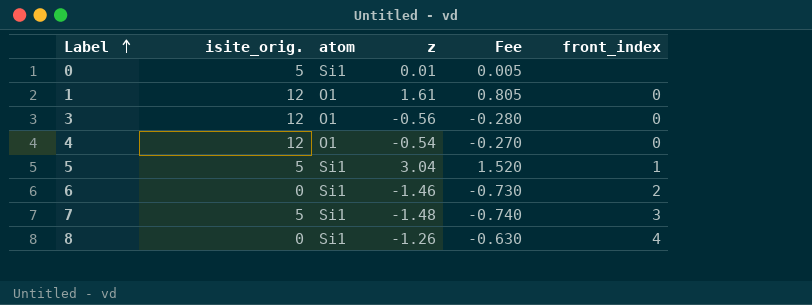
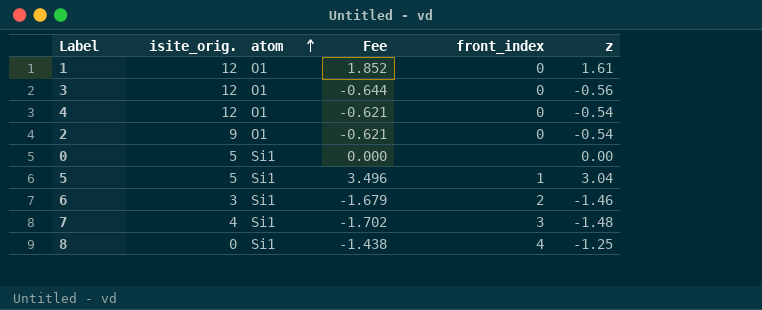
row order: Label ascending -> atom ascending
column Fee | formula: [z] * 0.5 -> [z] * 1.15
column z | position: 4 -> 6
row 2: none -> 9 | O1 | -0.621 | 0 | -0.54
0 | z: 0.01 -> 0.00
6 | isite_orig.: 0 -> 3
7 | isite_orig.: 5 -> 4
8 | z: -1.26 -> -1.25

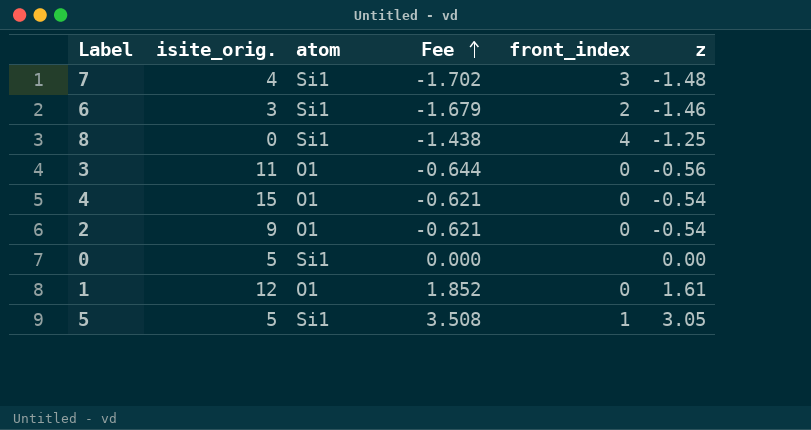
row order: atom ascending -> Fee ascending
3 | isite_orig.: 12 -> 11
4 | isite_orig.: 12 -> 15
5 | Fee: 3.496 -> 3.508
5 | z: 3.04 -> 3.05

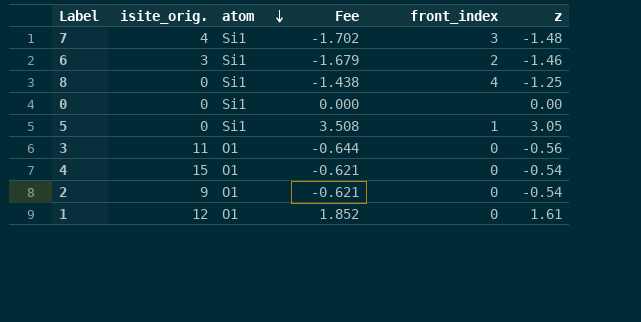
row order: Fee ascending -> atom descending
0 | isite_orig.: 5 -> 0
5 | isite_orig.: 5 -> 0

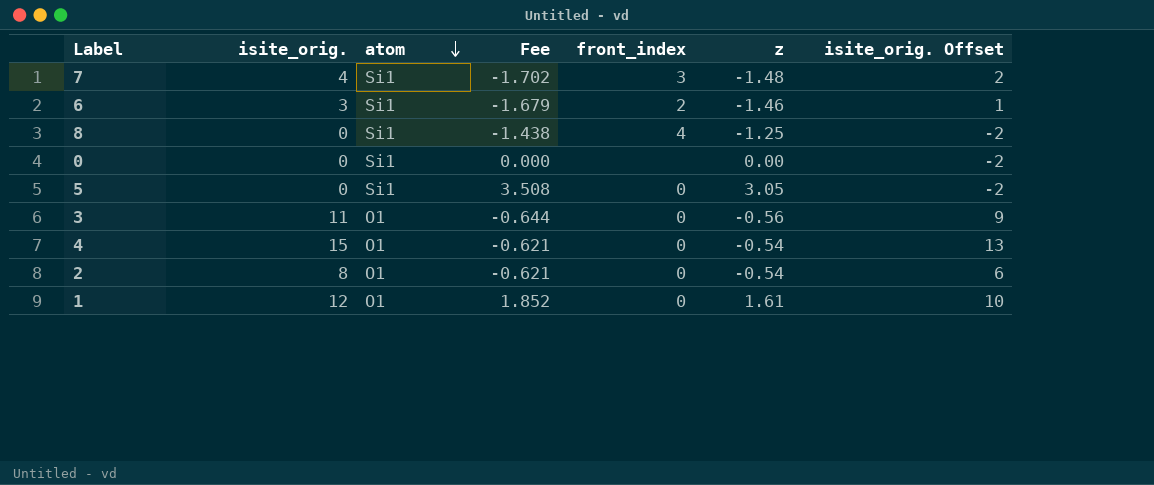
column isite_orig. Offset | formula: none -> [isite_orig.] - 2
5 | front_index: 1 -> 0
2 | isite_orig.: 9 -> 8

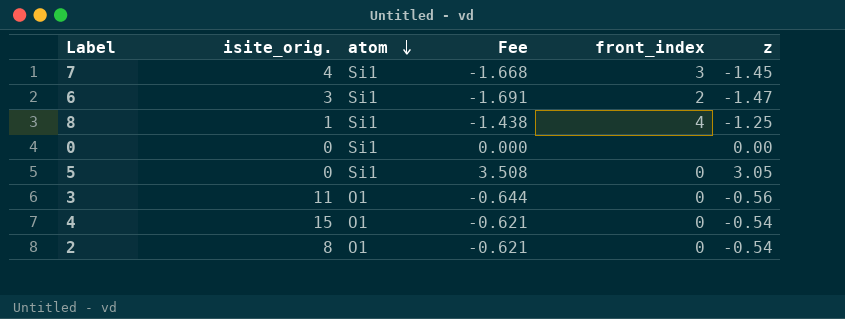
column isite_orig. Offset | formula: [isite_orig.] - 2 -> none
row 1: 12 | O1 | 1.852 | 0 | 1.61 | 10 -> none
7 | Fee: -1.702 -> -1.668
7 | z: -1.48 -> -1.45
6 | Fee: -1.679 -> -1.691
6 | z: -1.46 -> -1.47
8 | isite_orig.: 0 -> 1

